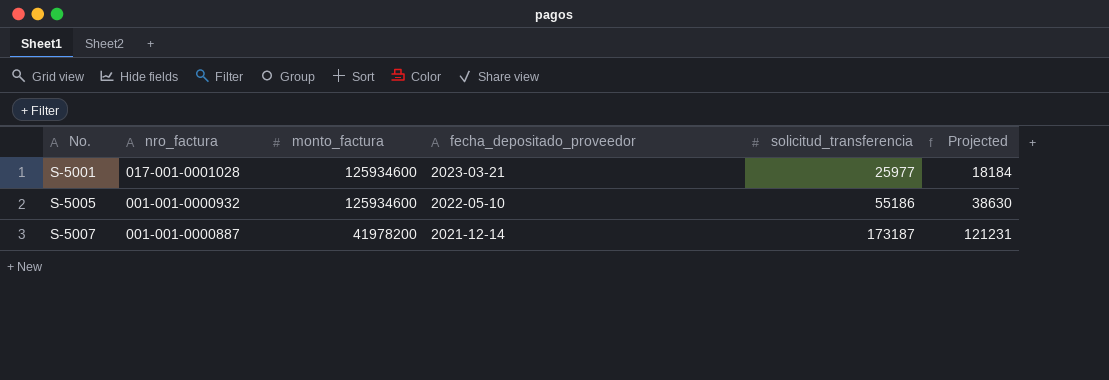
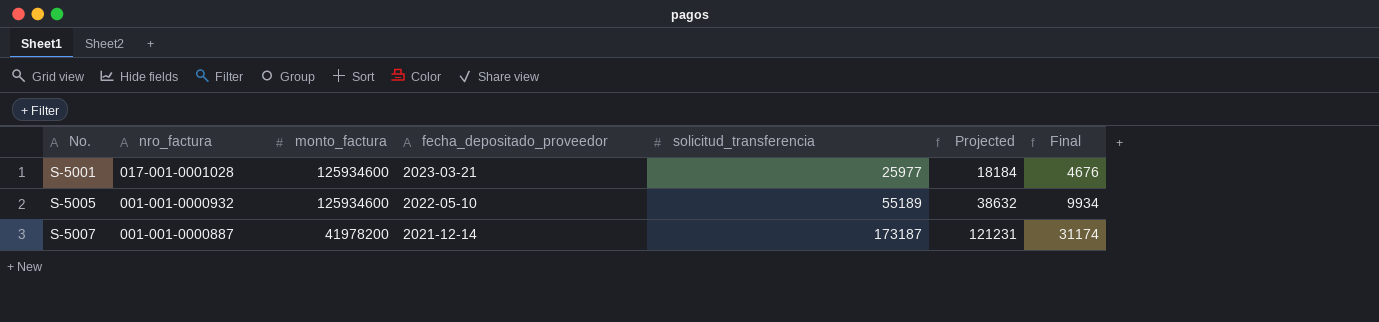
column Final | formula: none -> [solicitud_transferencia] * 0.18
S-5005 | solicitud_transferencia: 55186 -> 55189
S-5005 | Projected: 38630 -> 38632

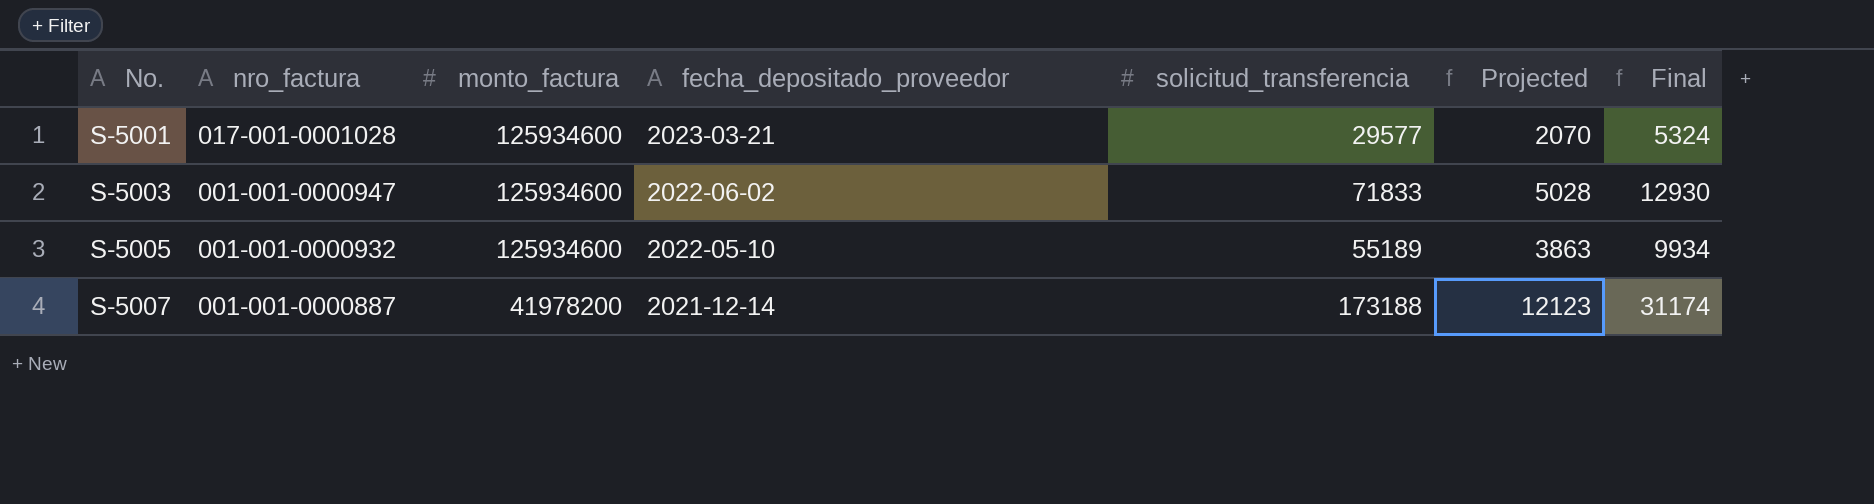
column Projected | formula: [solicitud_transferencia] * 0.7 -> [solicitud_transferencia] * 0.07
S-5001 | solicitud_transferencia: 25977 -> 29577
S-5001 | Final: 4676 -> 5324
row S-5003: none -> 001-001-0000947 | 125934600 | 2022-06-02 | 71833 | 5028 | 12930
S-5007 | solicitud_transferencia: 173187 -> 173188

